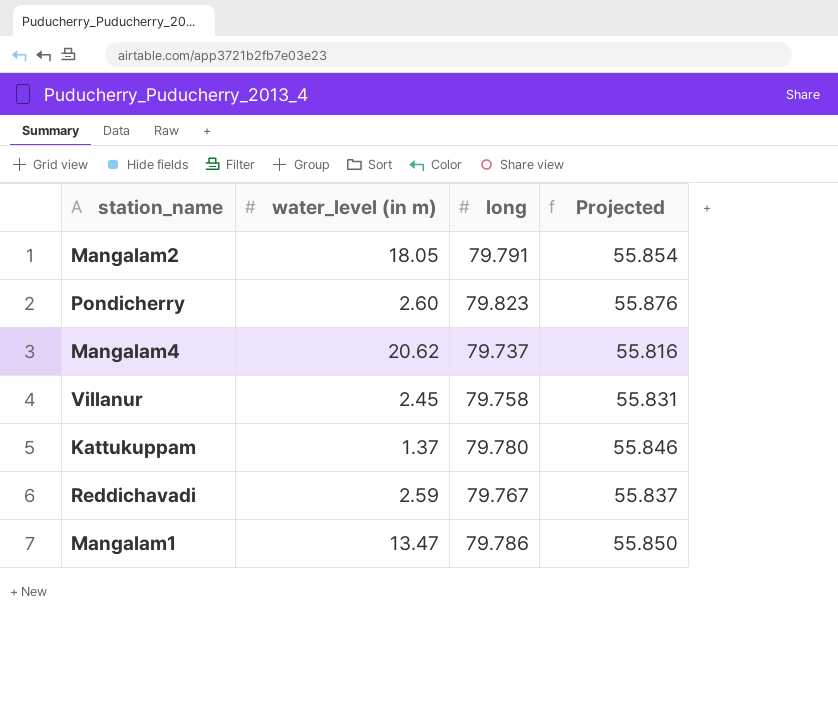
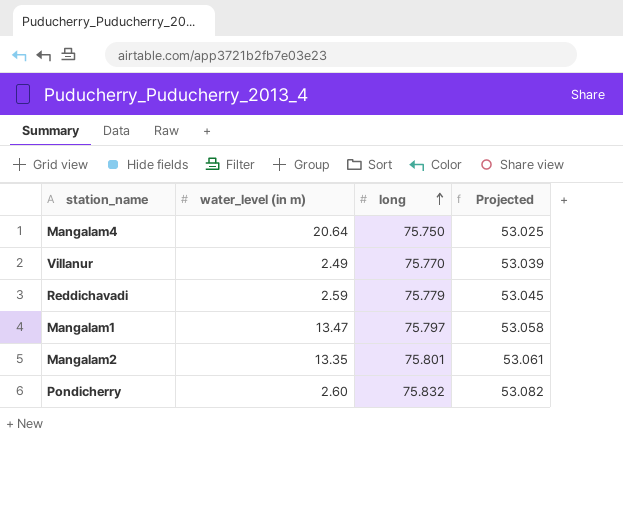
row order: none -> long ascending
row Kattukuppam: 1.37 | 79.780 | 55.846 -> none
Mangalam4 | water_level (in m): 20.62 -> 20.64
Mangalam4 | long: 79.737 -> 75.750
Mangalam4 | Projected: 55.816 -> 53.025
Villanur | water_level (in m): 2.45 -> 2.49
Villanur | long: 79.758 -> 75.770
Villanur | Projected: 55.831 -> 53.039
Reddichavadi | long: 79.767 -> 75.779
Reddichavadi | Projected: 55.837 -> 53.045
Mangalam1 | long: 79.786 -> 75.797
Mangalam1 | Projected: 55.850 -> 53.058
Mangalam2 | water_level (in m): 18.05 -> 13.35
Mangalam2 | long: 79.791 -> 75.801
Mangalam2 | Projected: 55.854 -> 53.061
Pondicherry | long: 79.823 -> 75.832
Pondicherry | Projected: 55.876 -> 53.082

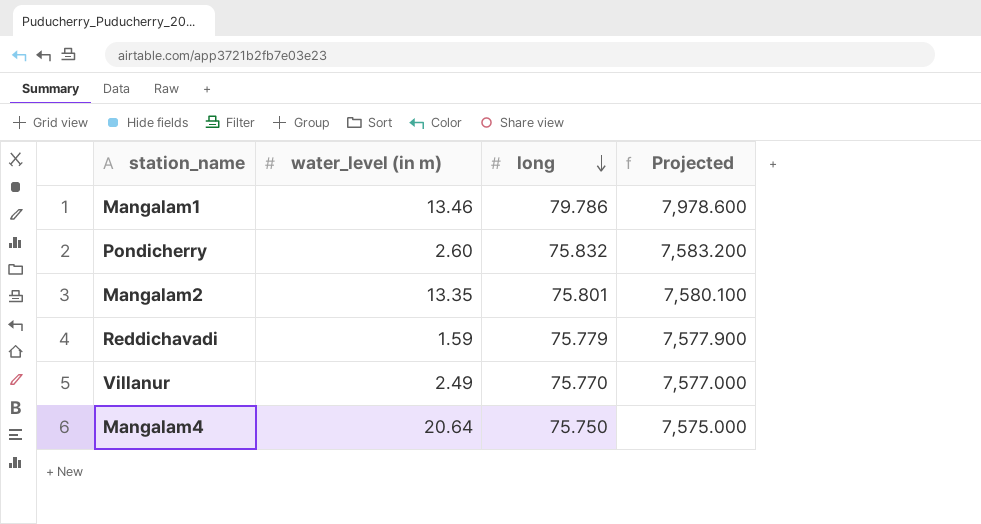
row order: long ascending -> long descending
column Projected | formula: [long] * 0.7 -> [long] * 100
Mangalam1 | water_level (in m): 13.47 -> 13.46
Mangalam1 | long: 75.797 -> 79.786
Reddichavadi | water_level (in m): 2.59 -> 1.59

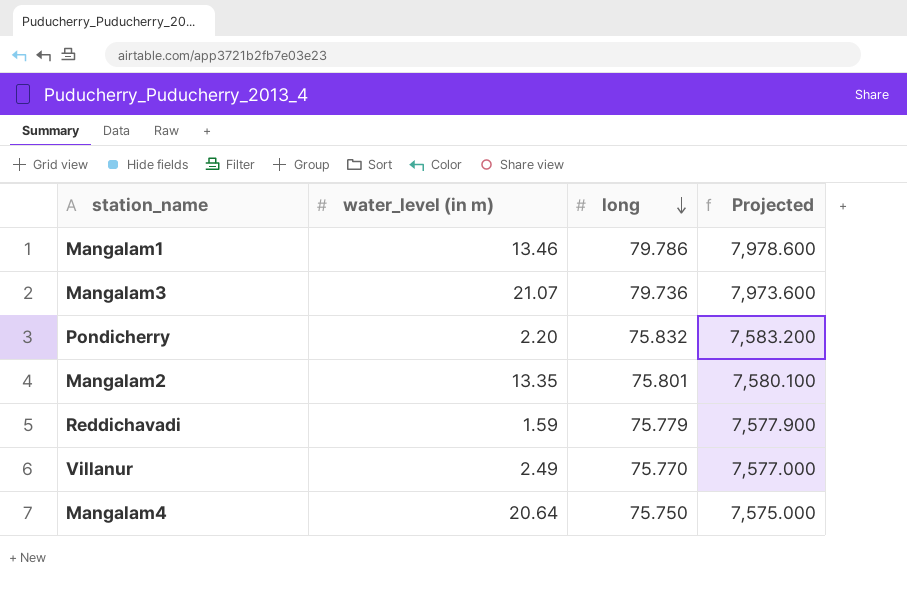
row Mangalam3: none -> 21.07 | 79.736 | 7,973.600
Pondicherry | water_level (in m): 2.60 -> 2.20

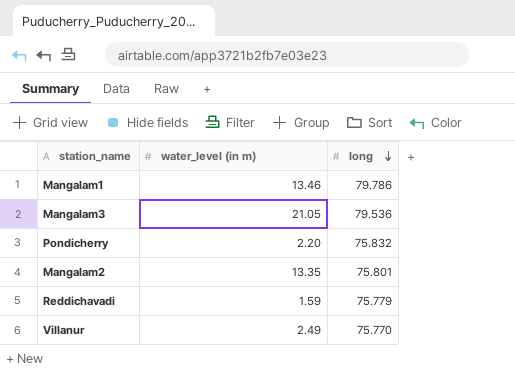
column Projected | formula: [long] * 100 -> none
row Mangalam4: 20.64 | 75.750 | 7,575.000 -> none
Mangalam3 | water_level (in m): 21.07 -> 21.05
Mangalam3 | long: 79.736 -> 79.536

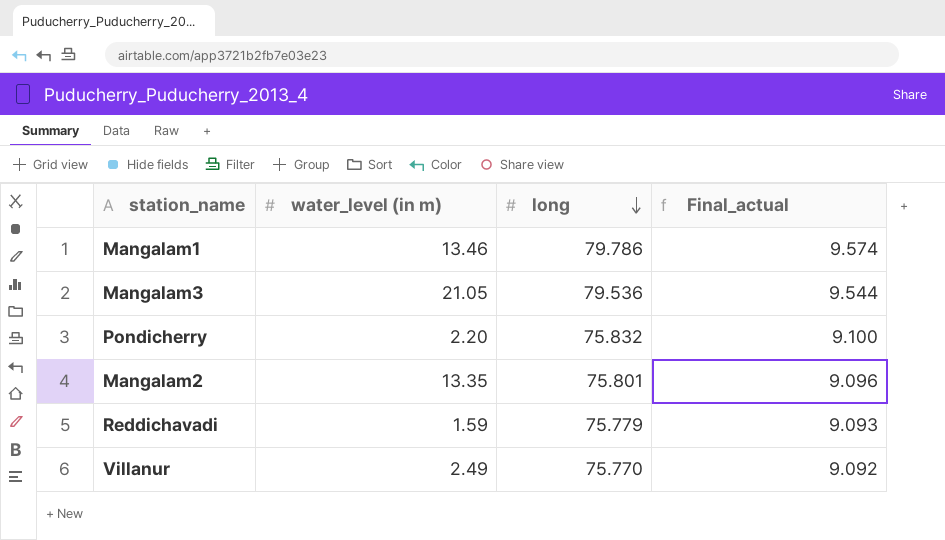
column Final_actual | formula: none -> [long] * 0.12

